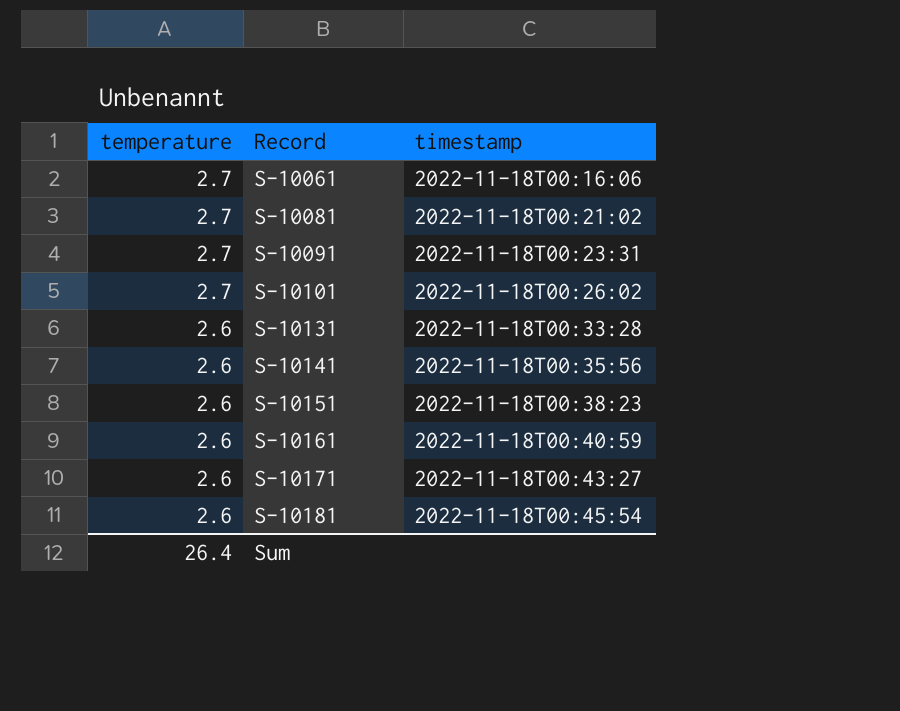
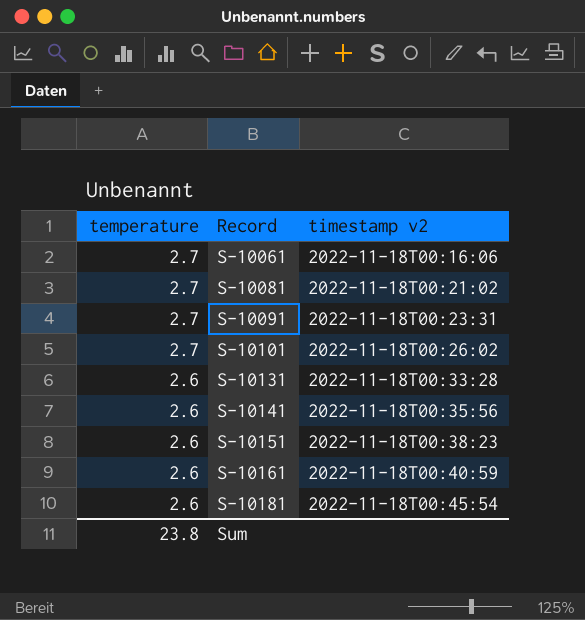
column name: timestamp -> timestamp v2
row S-10171: 2.6 | 2022-11-18T00:43:27 -> none
Sum | temperature: 26.4 -> 23.8

